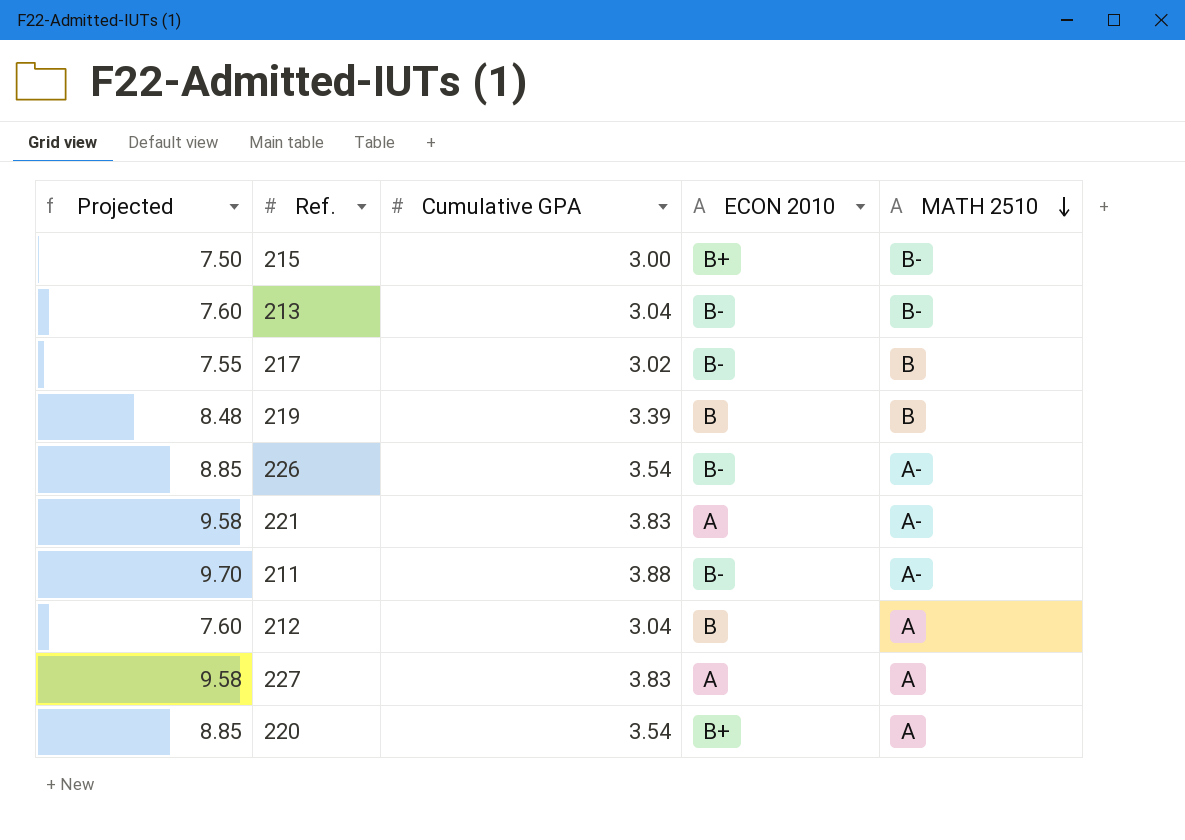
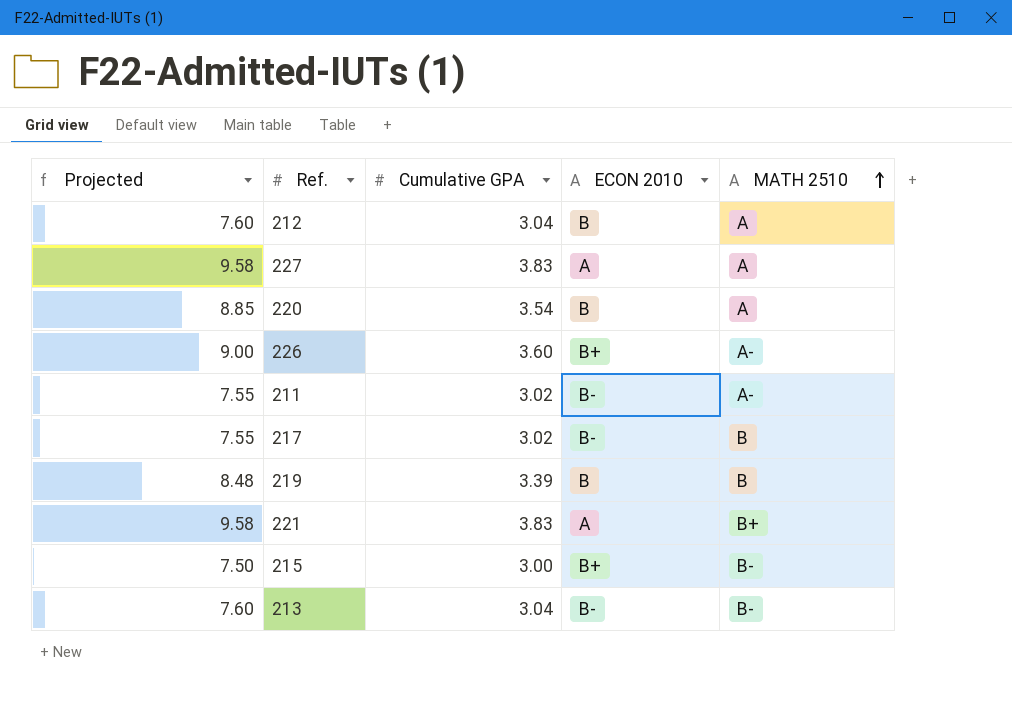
row order: MATH 2510 descending -> MATH 2510 ascending
220 | ECON 2010: B+ -> B
226 | Projected: 8.85 -> 9.00
226 | Cumulative GPA: 3.54 -> 3.60
226 | ECON 2010: B- -> B+
211 | Projected: 9.70 -> 7.55
211 | Cumulative GPA: 3.88 -> 3.02
221 | MATH 2510: A- -> B+

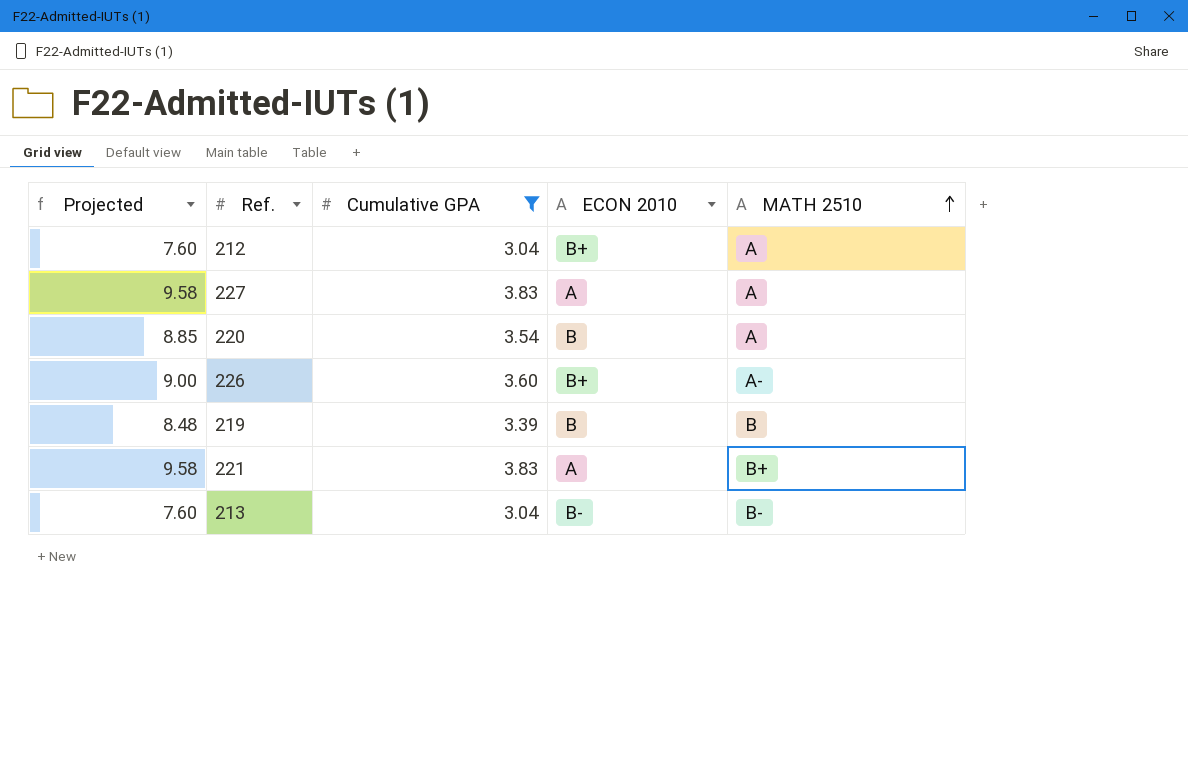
filter: none -> Cumulative GPA >= 3.04
212 | ECON 2010: B -> B+

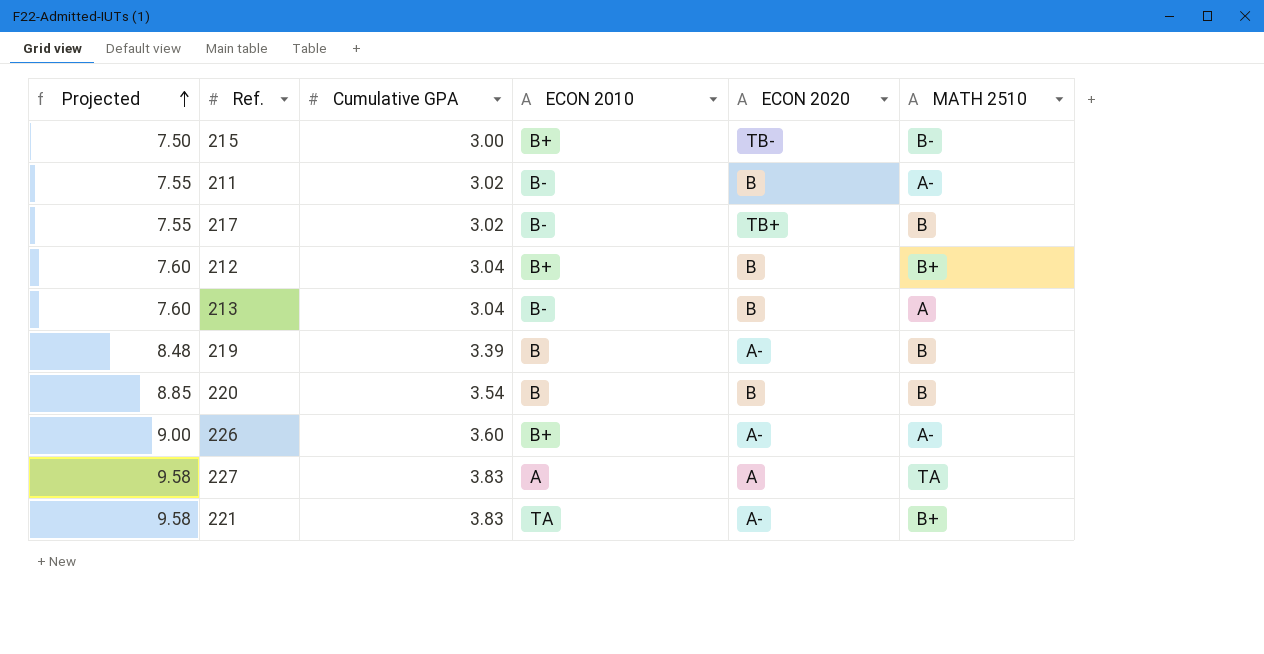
filter: Cumulative GPA >= 3.04 -> none
row order: MATH 2510 ascending -> Projected ascending
column ECON 2020 | position: none -> 5
212 | MATH 2510: A -> B+
213 | MATH 2510: B- -> A
220 | MATH 2510: A -> B
227 | MATH 2510: A -> TA
221 | ECON 2010: A -> TA

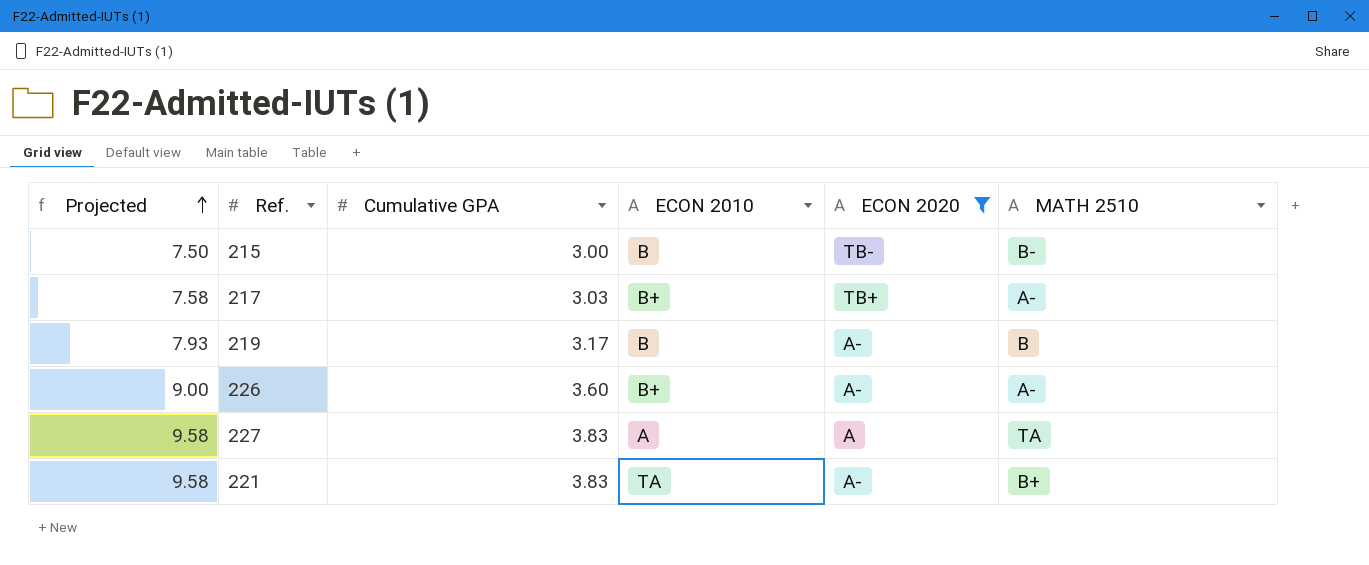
filter: none -> ECON 2020 != B
215 | ECON 2010: B+ -> B
217 | Projected: 7.55 -> 7.58
217 | Cumulative GPA: 3.02 -> 3.03
217 | ECON 2010: B- -> B+
217 | MATH 2510: B -> A-
219 | Projected: 8.48 -> 7.93
219 | Cumulative GPA: 3.39 -> 3.17

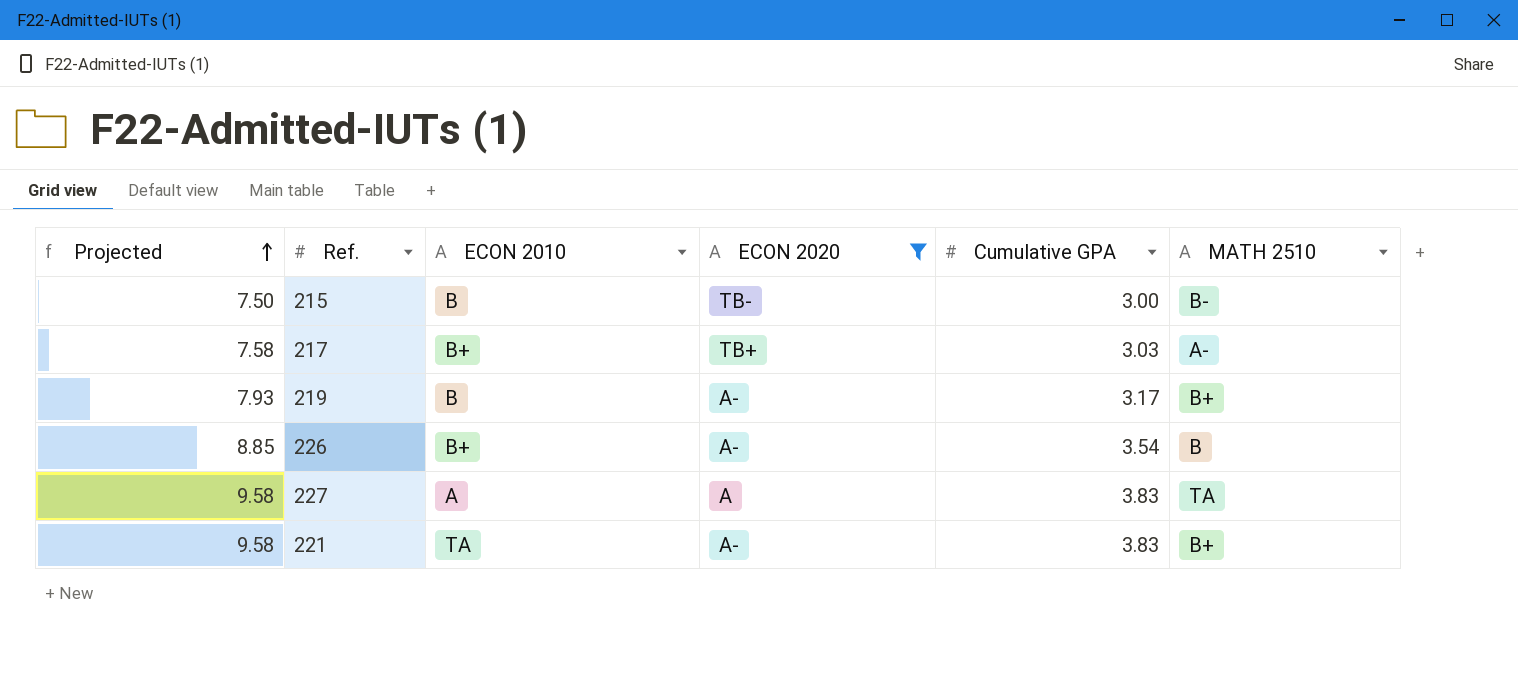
column Cumulative GPA | position: 3 -> 5
219 | MATH 2510: B -> B+
226 | Projected: 9.00 -> 8.85
226 | Cumulative GPA: 3.60 -> 3.54
226 | MATH 2510: A- -> B

